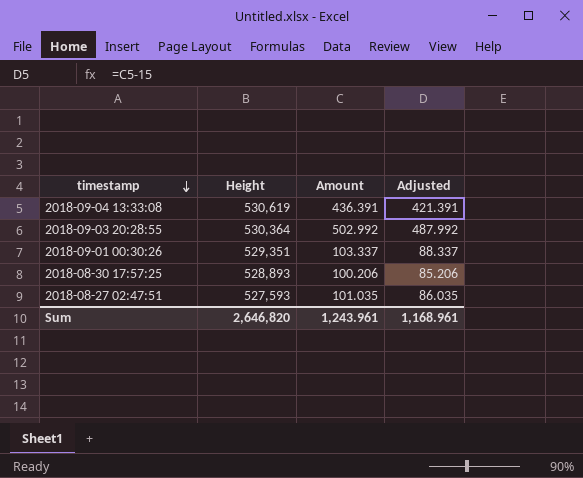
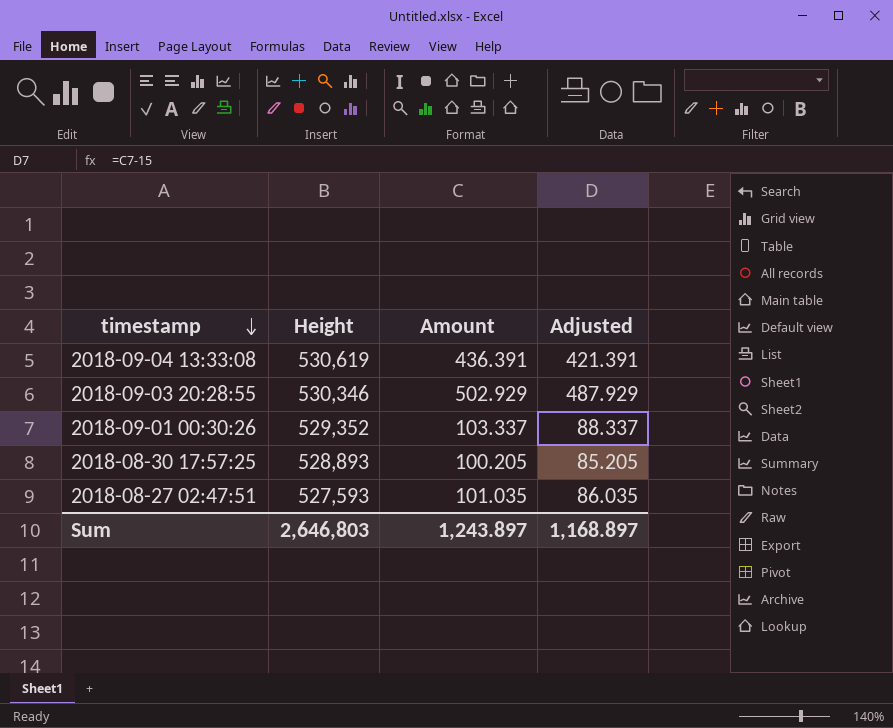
2018-09-03 20:28:55 | Height: 530,364 -> 530,346
2018-09-03 20:28:55 | Amount: 502.992 -> 502.929
2018-09-03 20:28:55 | Adjusted: 487.992 -> 487.929
2018-09-01 00:30:26 | Height: 529,351 -> 529,352
2018-08-30 17:57:25 | Amount: 100.206 -> 100.205
2018-08-30 17:57:25 | Adjusted: 85.206 -> 85.205
Sum | Height: 2,646,820 -> 2,646,803
Sum | Amount: 1,243.961 -> 1,243.897
Sum | Adjusted: 1,168.961 -> 1,168.897

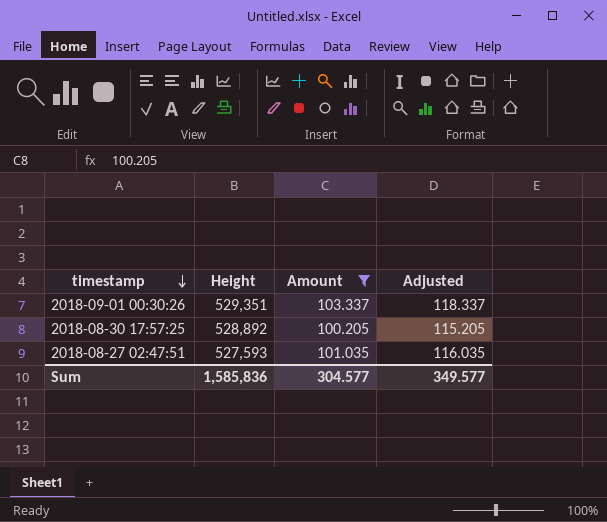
filter: none -> Amount <= 103.337
column Adjusted | formula: [Amount] - 15 -> [Amount] + 15
2018-09-01 00:30:26 | Height: 529,352 -> 529,351
2018-08-30 17:57:25 | Height: 528,893 -> 528,892
Sum | Height: 2,646,803 -> 1,585,836
Sum | Amount: 1,243.897 -> 304.577
Sum | Adjusted: 1,168.897 -> 349.577

